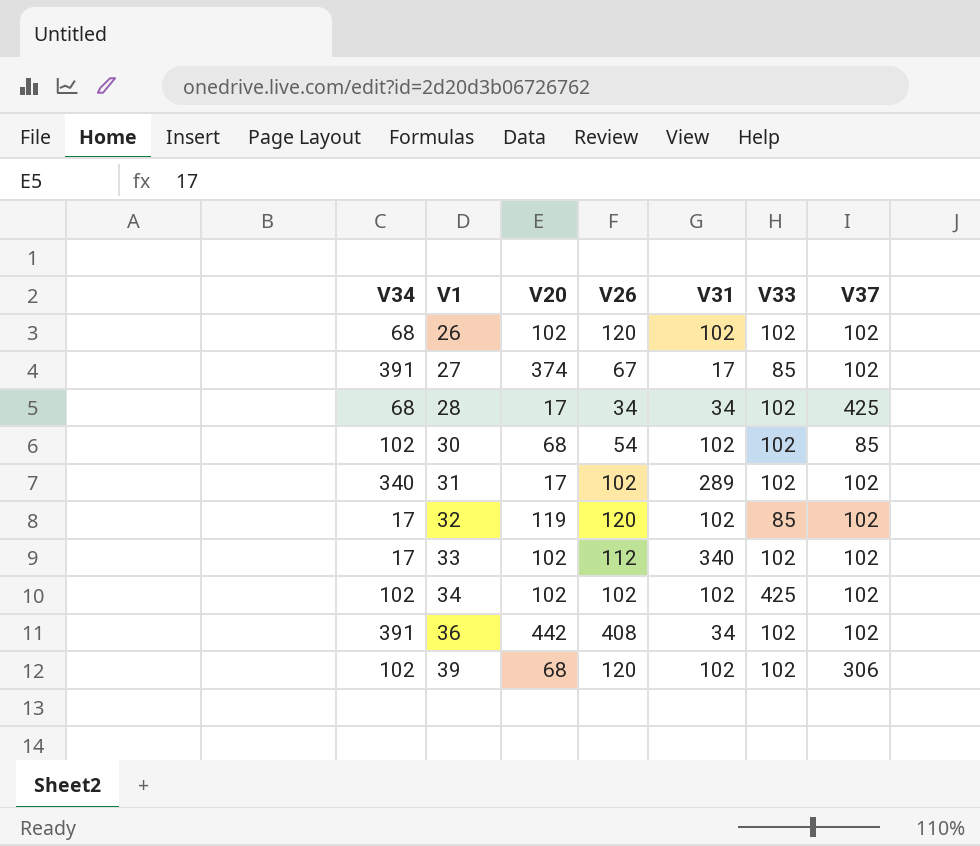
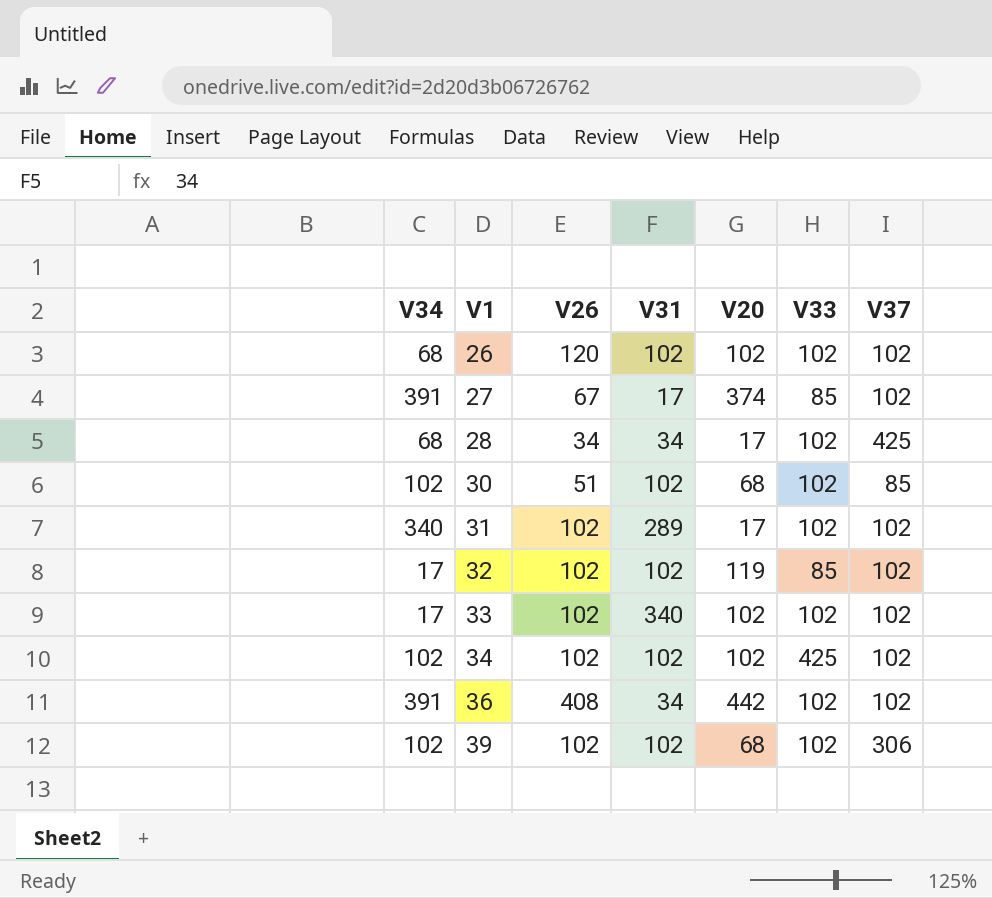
column V20 | position: 3 -> 5
30 | V26: 54 -> 51
32 | V26: 120 -> 102
33 | V26: 112 -> 102
39 | V26: 120 -> 102

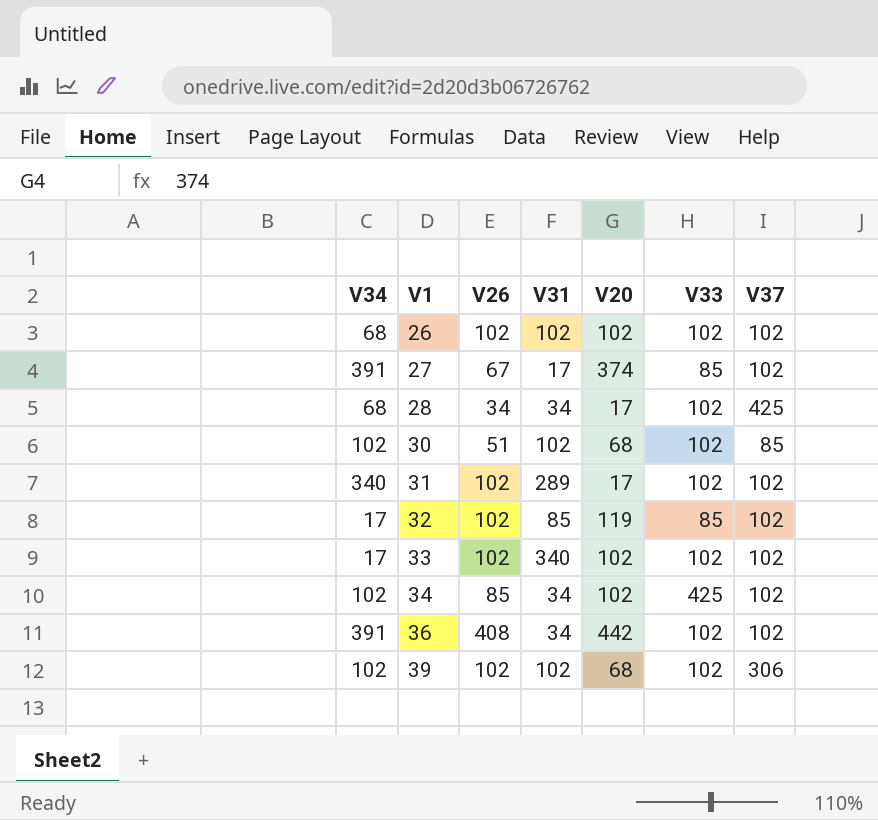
26 | V26: 120 -> 102
32 | V31: 102 -> 85
34 | V26: 102 -> 85
34 | V31: 102 -> 34

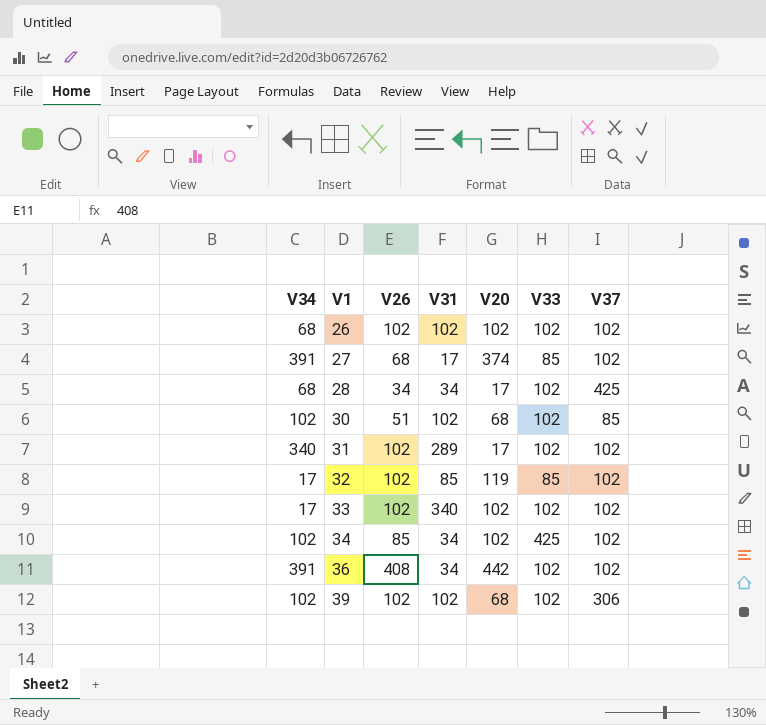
27 | V26: 67 -> 68

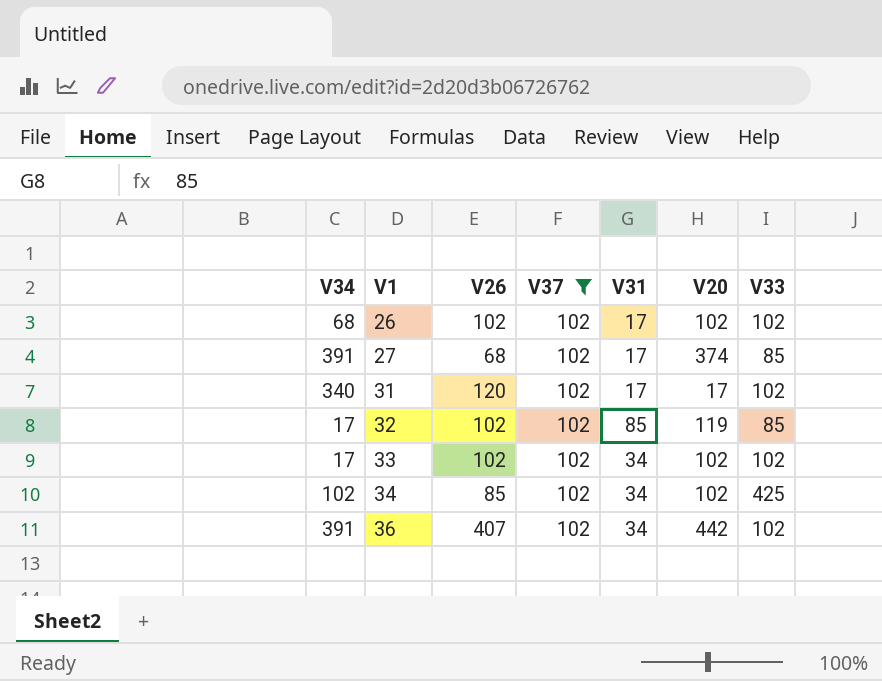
filter: none -> V37 = 102
column V37 | position: 7 -> 4
26 | V31: 102 -> 17
31 | V26: 102 -> 120
31 | V31: 289 -> 17
33 | V31: 340 -> 34
36 | V26: 408 -> 407

